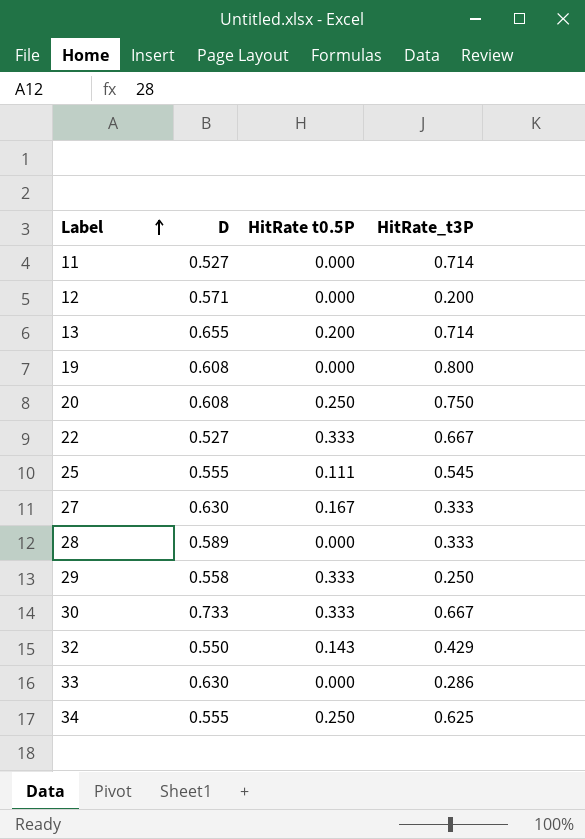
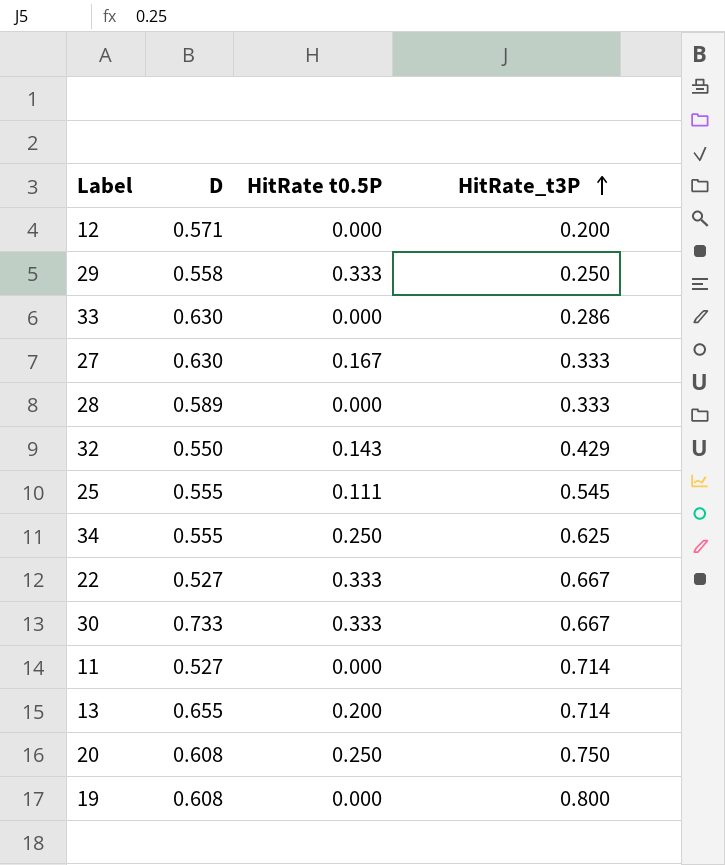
row order: Label ascending -> HitRate_t3P ascending

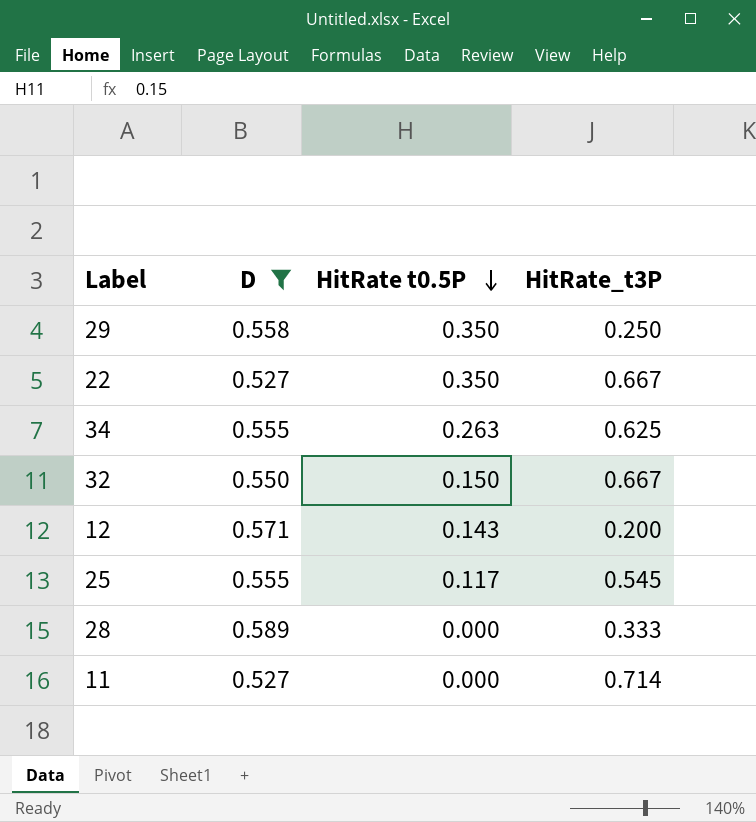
filter: none -> D <= 0.589
row order: HitRate_t3P ascending -> HitRate t0.5P descending
29 | HitRate t0.5P: 0.333 -> 0.350
22 | HitRate t0.5P: 0.333 -> 0.350
34 | HitRate t0.5P: 0.250 -> 0.263
32 | HitRate t0.5P: 0.143 -> 0.150
32 | HitRate_t3P: 0.429 -> 0.667
12 | HitRate t0.5P: 0.000 -> 0.143
25 | HitRate t0.5P: 0.111 -> 0.117

